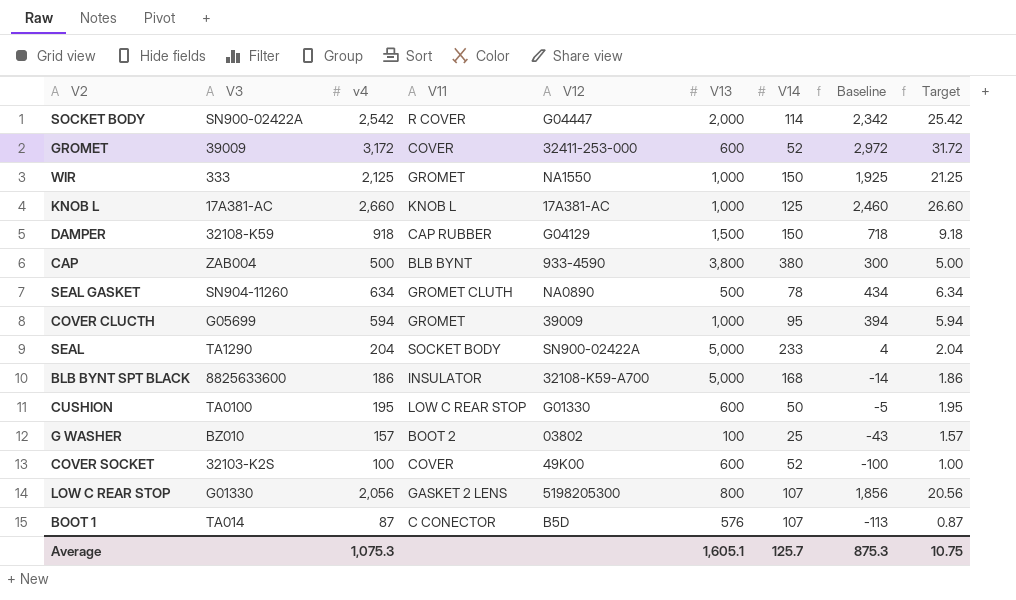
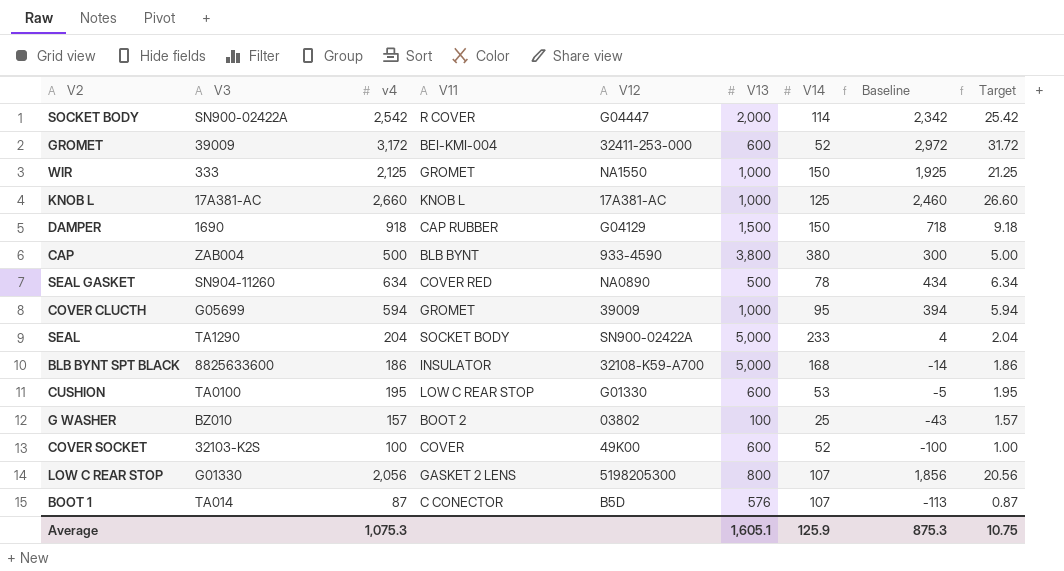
GROMET | V11: COVER -> BEI-KMI-004
DAMPER | V3: 32108-K59 -> 1690
SEAL GASKET | V11: GROMET CLUTH -> COVER RED
CUSHION | V14: 50 -> 53
Average | V14: 125.7 -> 125.9

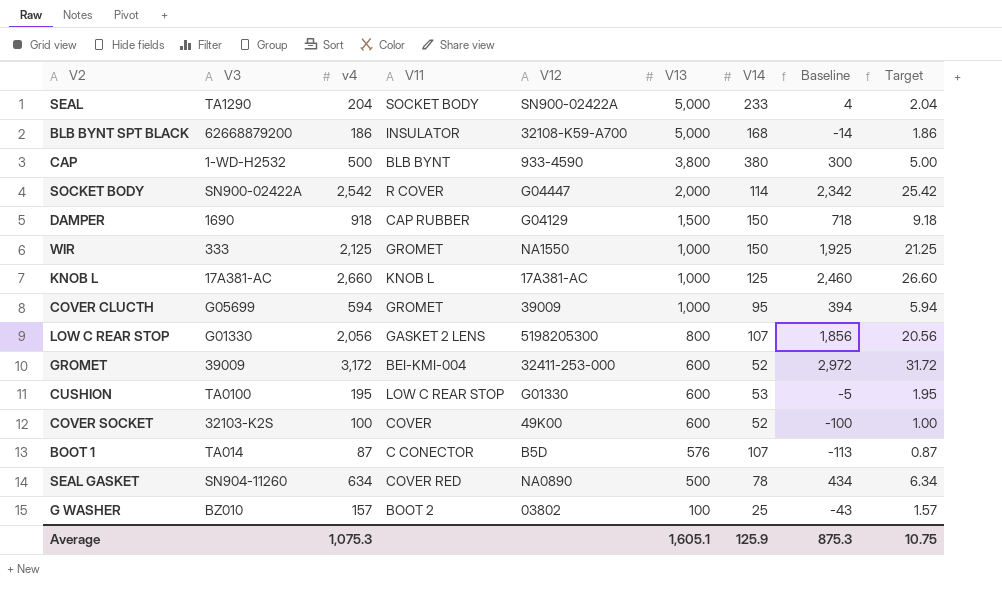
row order: none -> V13 descending
BLB BYNT SPT BLACK | V3: 8825633600 -> 62668879200
CAP | V3: ZAB004 -> 1-WD-H2532

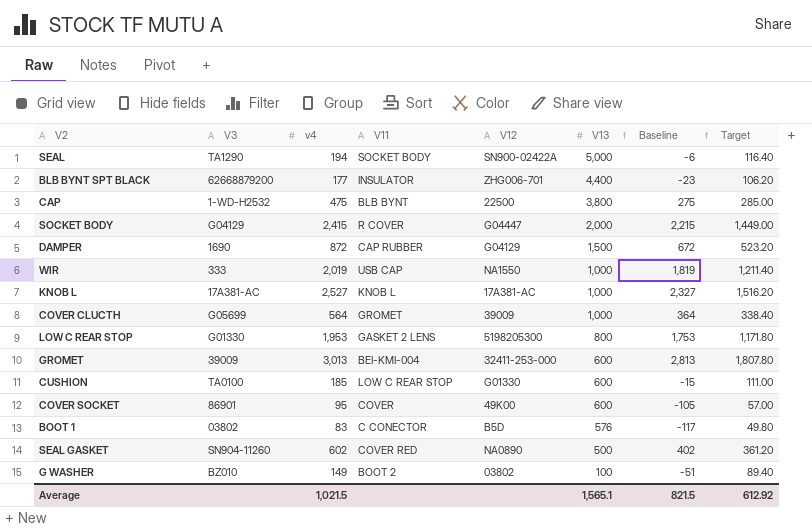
column V14 | position: 7 -> none
column Target | formula: [v4] * 0.01 -> [v4] * 0.6
SEAL | v4: 204 -> 194
SEAL | Baseline: 4 -> -6
BLB BYNT SPT BLACK | v4: 186 -> 177
BLB BYNT SPT BLACK | V12: 32108-K59-A700 -> ZHG006-701
BLB BYNT SPT BLACK | V13: 5,000 -> 4,400
BLB BYNT SPT BLACK | Baseline: -14 -> -23
CAP | v4: 500 -> 475
CAP | V12: 933-4590 -> 22500
CAP | Baseline: 300 -> 275
SOCKET BODY | V3: SN900-02422A -> G04129
SOCKET BODY | v4: 2,542 -> 2,415
SOCKET BODY | Baseline: 2,342 -> 2,215
DAMPER | v4: 918 -> 872
DAMPER | Baseline: 718 -> 672
WIR | v4: 2,125 -> 2,019
WIR | V11: GROMET -> USB CAP
WIR | Baseline: 1,925 -> 1,819
KNOB L | v4: 2,660 -> 2,527
KNOB L | Baseline: 2,460 -> 2,327
COVER CLUCTH | v4: 594 -> 564
COVER CLUCTH | Baseline: 394 -> 364
LOW C REAR STOP | v4: 2,056 -> 1,953
LOW C REAR STOP | Baseline: 1,856 -> 1,753
GROMET | v4: 3,172 -> 3,013
GROMET | Baseline: 2,972 -> 2,813
CUSHION | v4: 195 -> 185
CUSHION | Baseline: -5 -> -15
COVER SOCKET | V3: 32103-K2S -> 86901
COVER SOCKET | v4: 100 -> 95
COVER SOCKET | Baseline: -100 -> -105
BOOT 1 | V3: TA014 -> 03802
BOOT 1 | v4: 87 -> 83
BOOT 1 | Baseline: -113 -> -117
SEAL GASKET | v4: 634 -> 602
SEAL GASKET | Baseline: 434 -> 402
G WASHER | v4: 157 -> 149
G WASHER | Baseline: -43 -> -51
Average | v4: 1,075.3 -> 1,021.5
Average | V13: 1,605.1 -> 1,565.1
Average | Baseline: 875.3 -> 821.5
Average | Target: 10.75 -> 612.92

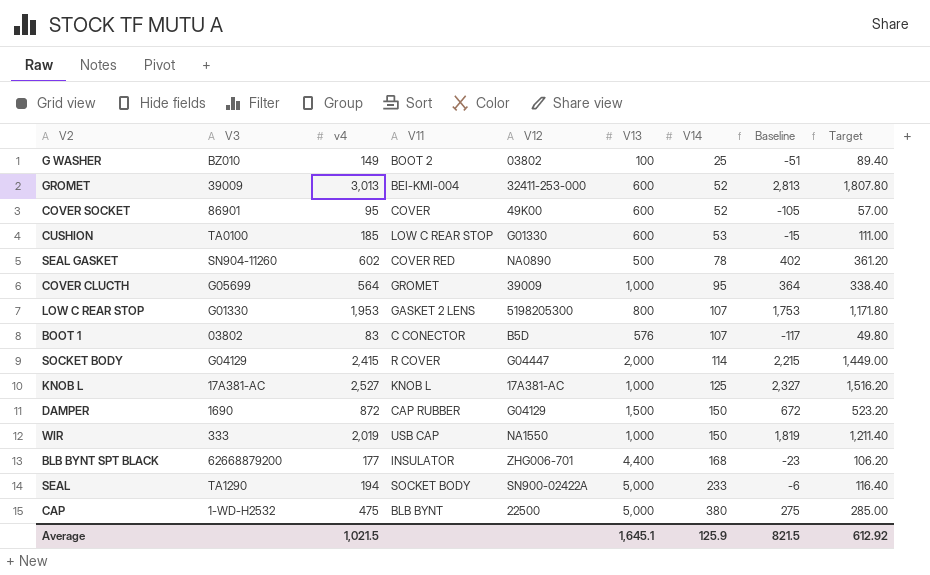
row order: V13 descending -> V14 ascending
column V14 | position: none -> 7
CAP | V13: 3,800 -> 5,000
Average | V13: 1,565.1 -> 1,645.1

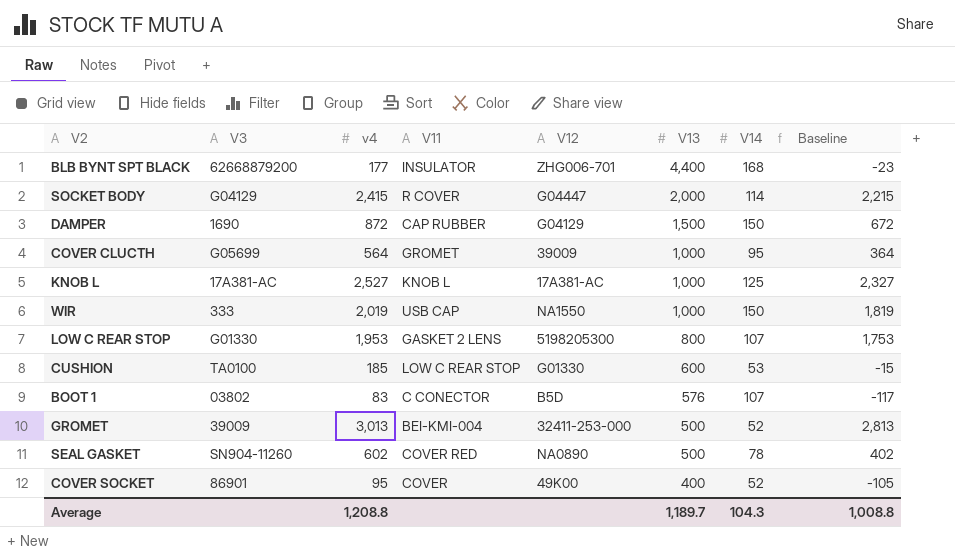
row order: V14 ascending -> V13 descending
column Target | formula: [v4] * 0.6 -> none
row G WASHER: BZ010 | 149 | BOOT 2 | 03802 | 100 | 25 | -51 | 89.40 -> none
row SEAL: TA1290 | 194 | SOCKET BODY | SN900-02422A | 5,000 | 233 | -6 | 116.40 -> none
row CAP: 1-WD-H2532 | 475 | BLB BYNT | 22500 | 5,000 | 380 | 275 | 285.00 -> none
GROMET | V13: 600 -> 500
COVER SOCKET | V13: 600 -> 400
Average | v4: 1,021.5 -> 1,208.8
Average | V13: 1,645.1 -> 1,189.7
Average | V14: 125.9 -> 104.3
Average | Baseline: 821.5 -> 1,008.8

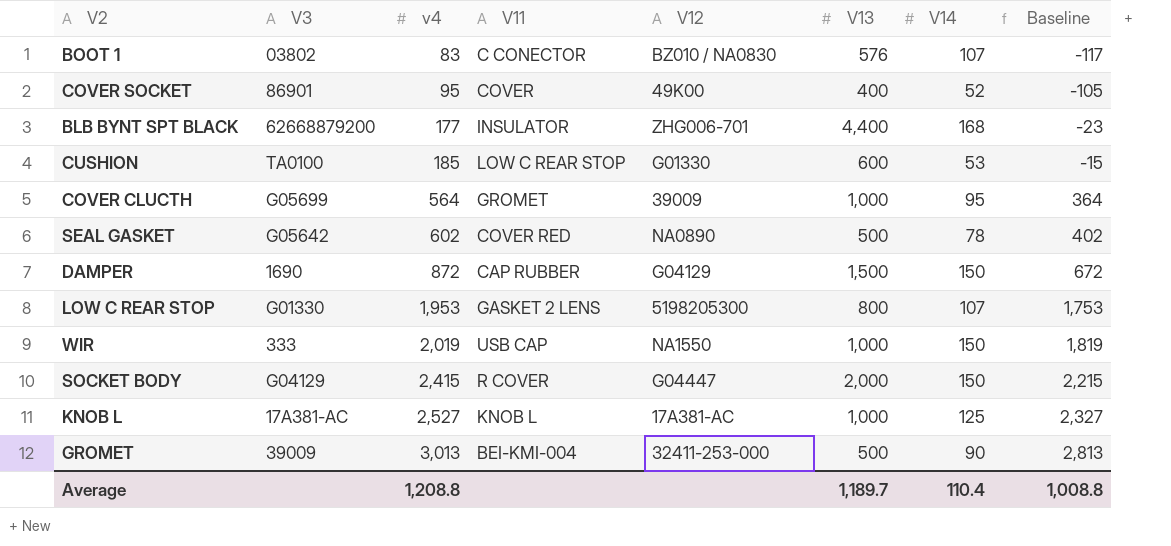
row order: V13 descending -> v4 ascending
BOOT 1 | V12: B5D -> BZ010 / NA0830
SEAL GASKET | V3: SN904-11260 -> G05642
SOCKET BODY | V14: 114 -> 150
GROMET | V14: 52 -> 90
Average | V14: 104.3 -> 110.4

